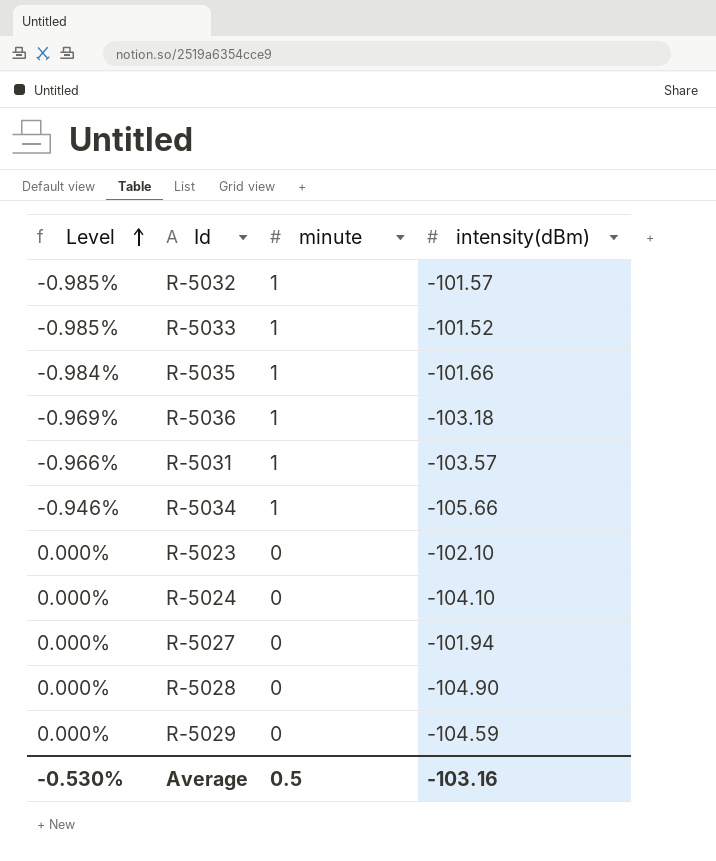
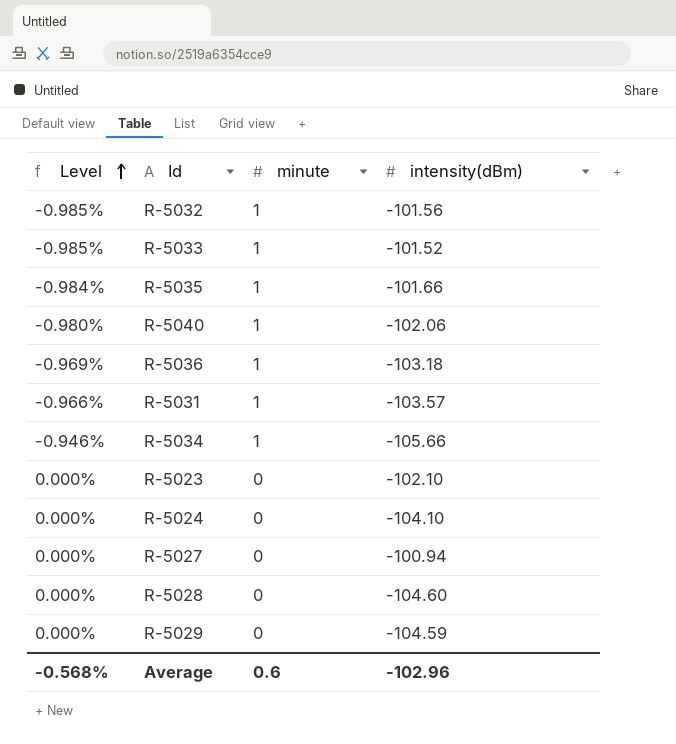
R-5032 | intensity(dBm): -101.57 -> -101.56
row R-5040: none -> -0.980% | 1 | -102.06
R-5027 | intensity(dBm): -101.94 -> -100.94
R-5028 | intensity(dBm): -104.90 -> -104.60
Average | Level: -0.530% -> -0.568%
Average | minute: 0.5 -> 0.6
Average | intensity(dBm): -103.16 -> -102.96

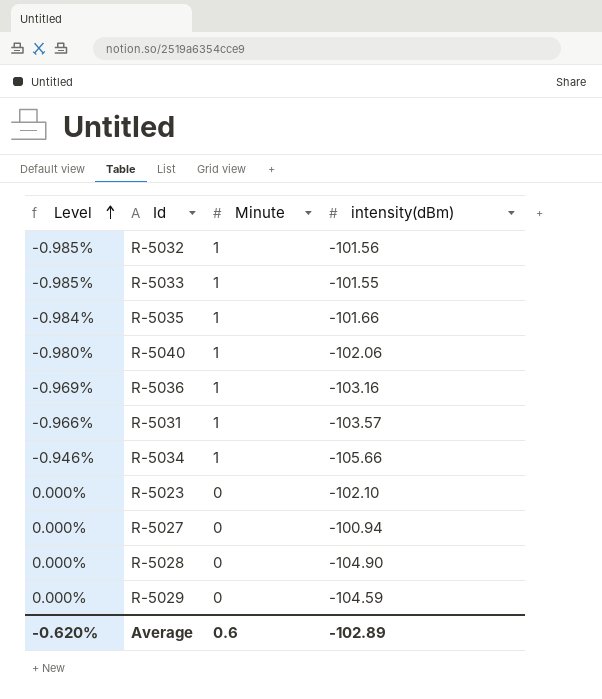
column name: minute -> Minute
row R-5024: 0.000% | 0 | -104.10 -> none
R-5033 | intensity(dBm): -101.52 -> -101.55
R-5036 | intensity(dBm): -103.18 -> -103.16
R-5028 | intensity(dBm): -104.60 -> -104.90
Average | Level: -0.568% -> -0.620%
Average | intensity(dBm): -102.96 -> -102.89

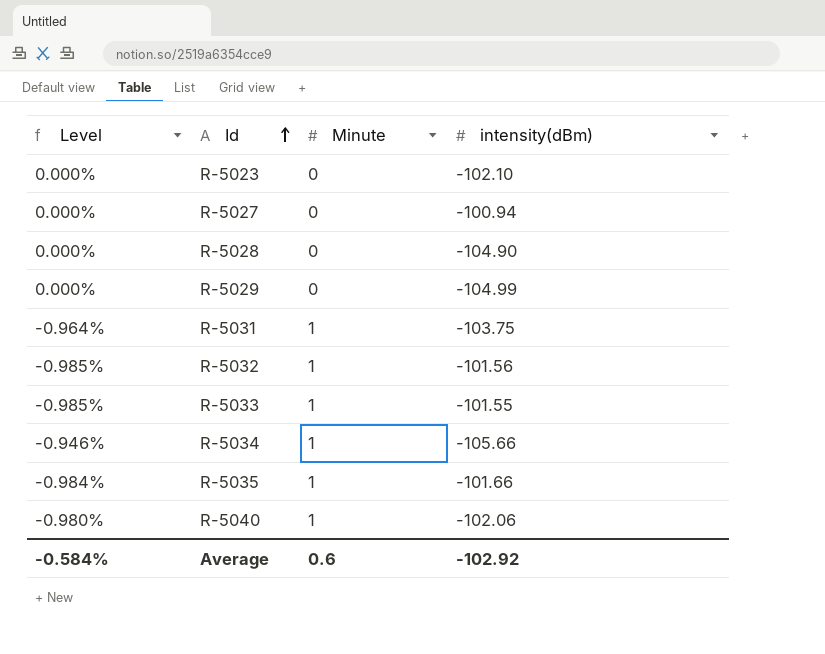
row order: Level ascending -> Id ascending
row R-5036: -0.969% | 1 | -103.16 -> none
R-5029 | intensity(dBm): -104.59 -> -104.99
R-5031 | Level: -0.966% -> -0.964%
R-5031 | intensity(dBm): -103.57 -> -103.75
Average | Level: -0.620% -> -0.584%
Average | intensity(dBm): -102.89 -> -102.92

